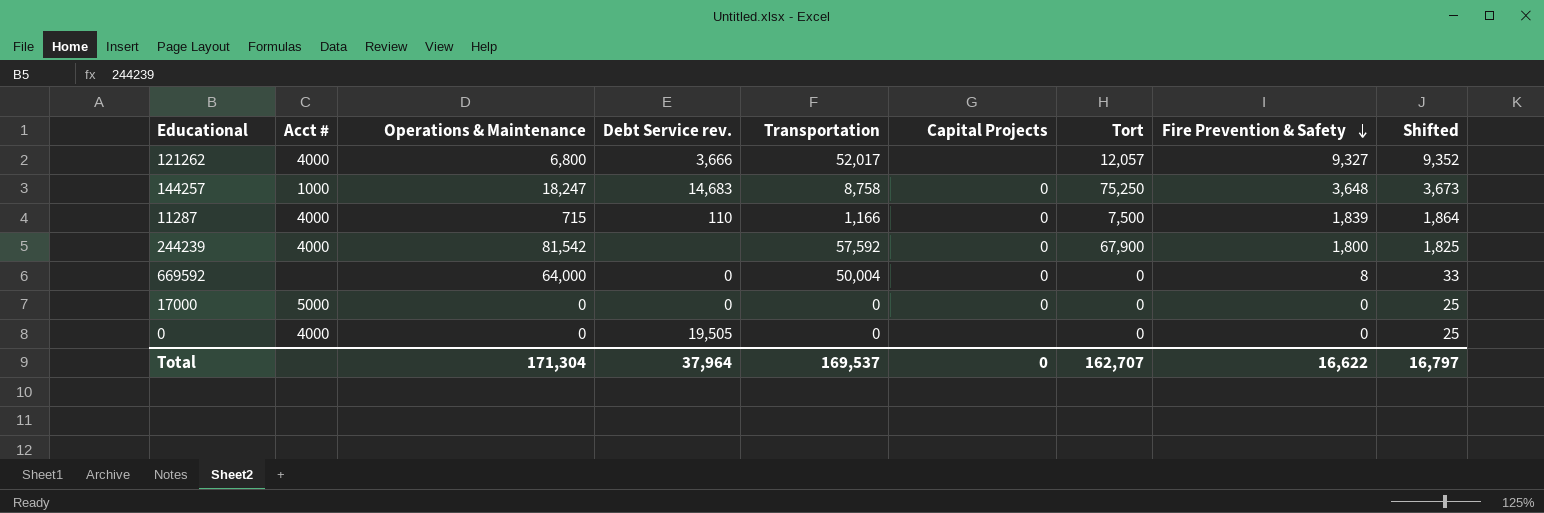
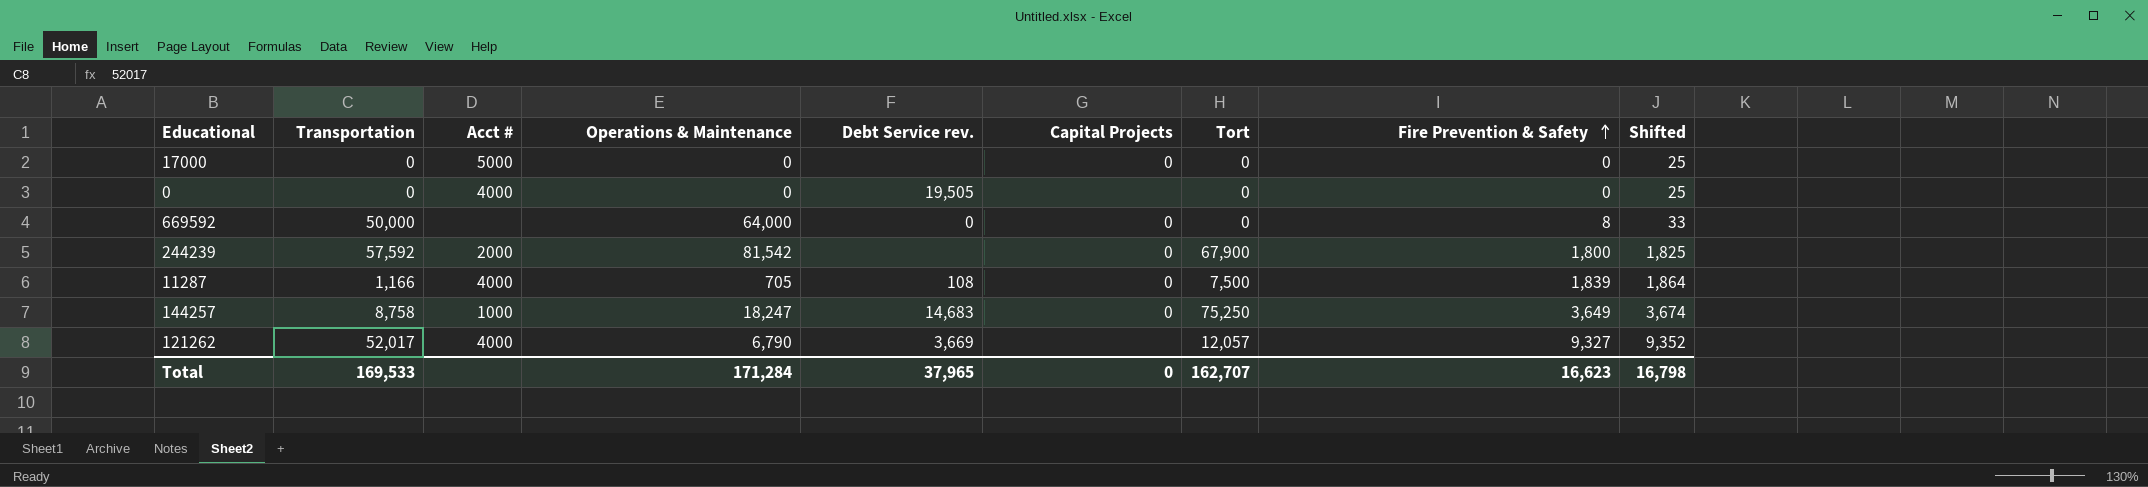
row order: Fire Prevention & Safety descending -> Fire Prevention & Safety ascending
column Transportation | position: 5 -> 2
17000 | Debt Service rev.: 0 -> none
669592 | Transportation: 50,004 -> 50,000
244239 | Acct #: 4000 -> 2000
11287 | Operations & Maintenance: 715 -> 705
11287 | Debt Service rev.: 110 -> 108
144257 | Fire Prevention & Safety: 3,648 -> 3,649
144257 | Shifted: 3,673 -> 3,674
121262 | Operations & Maintenance: 6,800 -> 6,790
121262 | Debt Service rev.: 3,666 -> 3,669
Total | Transportation: 169,537 -> 169,533
Total | Operations & Maintenance: 171,304 -> 171,284
Total | Debt Service rev.: 37,964 -> 37,965
Total | Fire Prevention & Safety: 16,622 -> 16,623
Total | Shifted: 16,797 -> 16,798

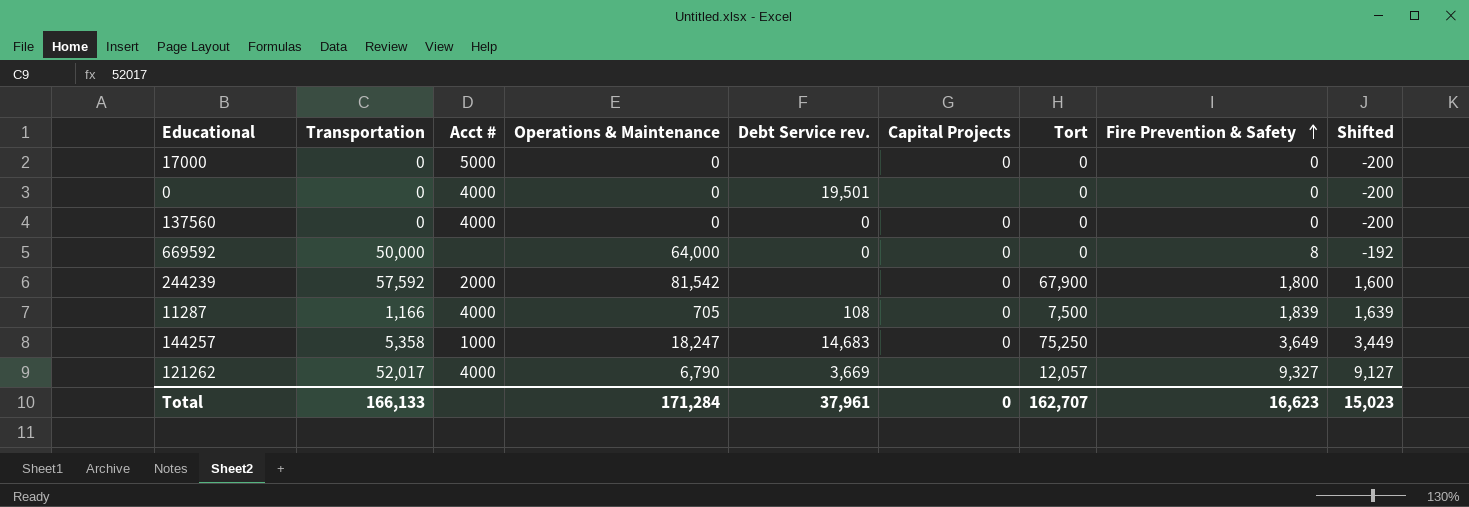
column Shifted | formula: [Fire Prevention & Safety] + 25 -> [Fire Prevention & Safety] - 200
0 | Debt Service rev.: 19,505 -> 19,501
row 137560: none -> 0 | 4000 | 0 | 0 | 0 | 0 | 0 | -200
144257 | Transportation: 8,758 -> 5,358
Total | Transportation: 169,533 -> 166,133
Total | Debt Service rev.: 37,965 -> 37,961
Total | Shifted: 16,798 -> 15,023

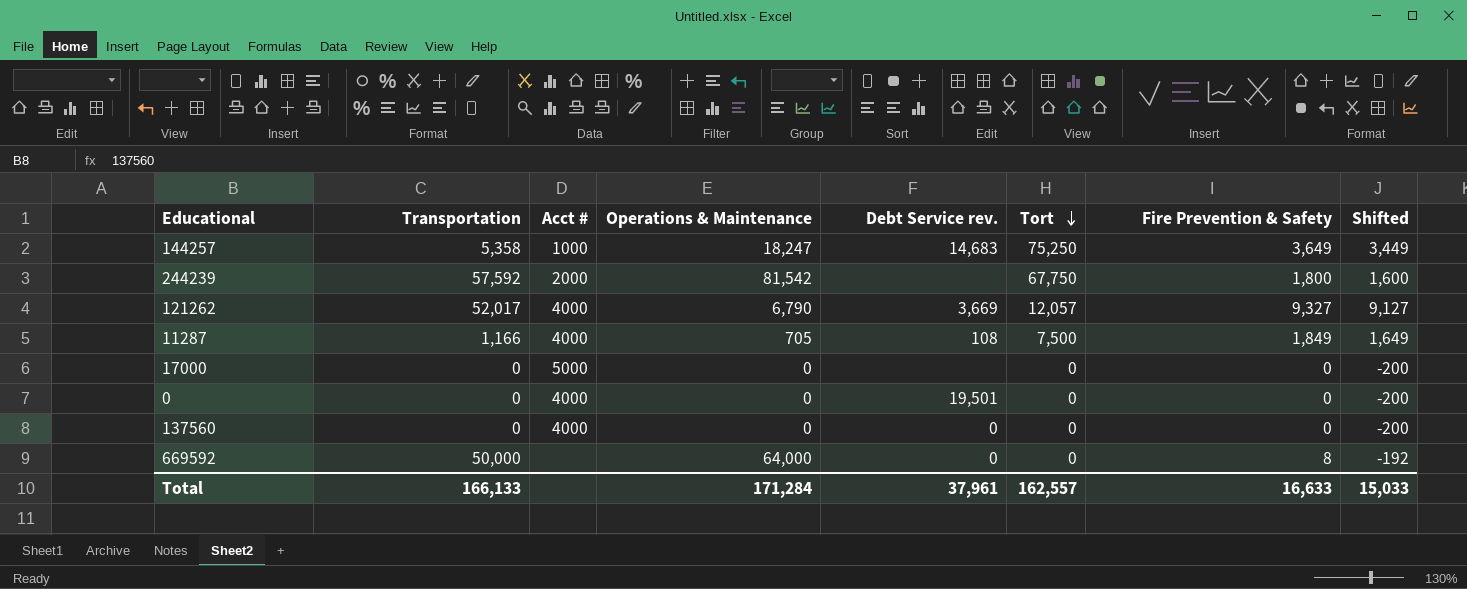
row order: Fire Prevention & Safety ascending -> Tort descending
column Capital Projects | position: 6 -> none
244239 | Tort: 67,900 -> 67,750
11287 | Fire Prevention & Safety: 1,839 -> 1,849
11287 | Shifted: 1,639 -> 1,649
Total | Tort: 162,707 -> 162,557
Total | Fire Prevention & Safety: 16,623 -> 16,633
Total | Shifted: 15,023 -> 15,033

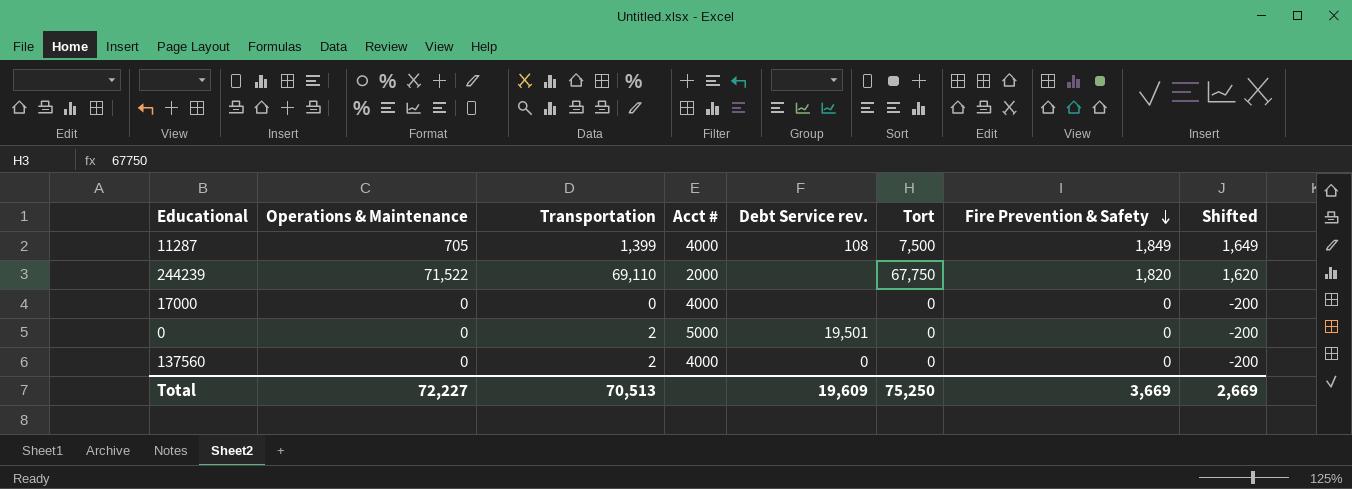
row order: Tort descending -> Fire Prevention & Safety descending
column Operations & Maintenance | position: 4 -> 2
row 144257: 5,358 | 1000 | 18,247 | 14,683 | 75,250 | 3,649 | 3,449 -> none
row 121262: 52,017 | 4000 | 6,790 | 3,669 | 12,057 | 9,327 | 9,127 -> none
row 669592: 50,000 | none | 64,000 | 0 | 0 | 8 | -192 -> none
11287 | Transportation: 1,166 -> 1,399
244239 | Operations & Maintenance: 81,542 -> 71,522
244239 | Transportation: 57,592 -> 69,110
244239 | Fire Prevention & Safety: 1,800 -> 1,820
244239 | Shifted: 1,600 -> 1,620
17000 | Acct #: 5000 -> 4000
0 | Transportation: 0 -> 2
0 | Acct #: 4000 -> 5000
137560 | Transportation: 0 -> 2
Total | Operations & Maintenance: 171,284 -> 72,227
Total | Transportation: 166,133 -> 70,513
Total | Debt Service rev.: 37,961 -> 19,609
Total | Tort: 162,557 -> 75,250
Total | Fire Prevention & Safety: 16,633 -> 3,669
Total | Shifted: 15,033 -> 2,669

